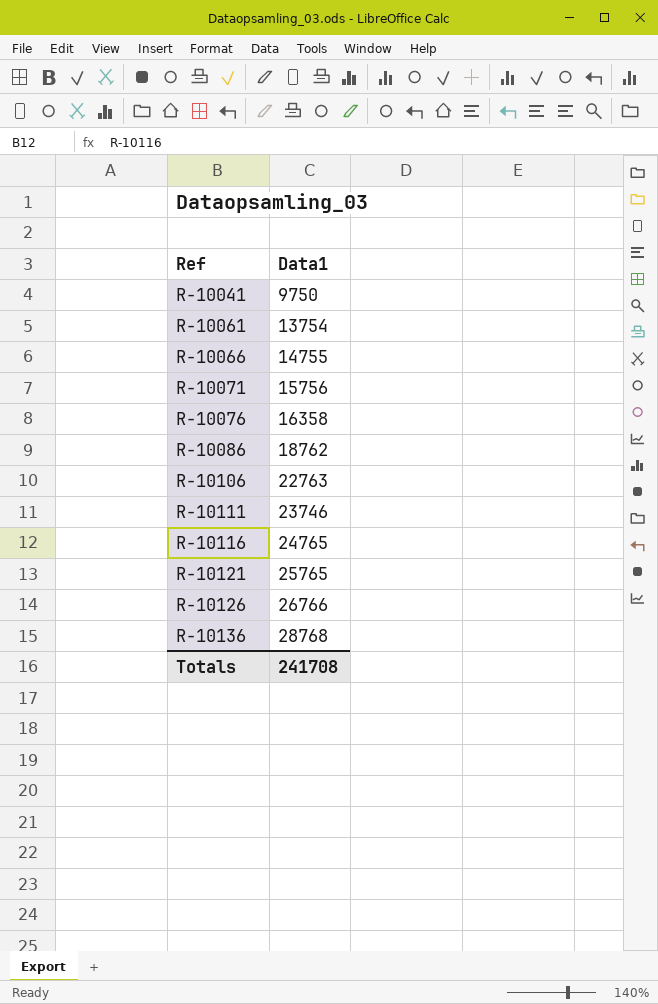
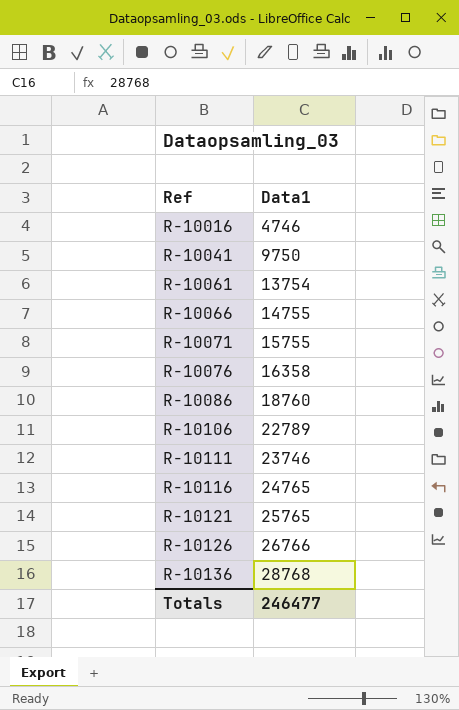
row R-10016: none -> 4746
R-10071 | Data1: 15756 -> 15755
R-10086 | Data1: 18762 -> 18760
R-10106 | Data1: 22763 -> 22789
Totals | Data1: 241708 -> 246477

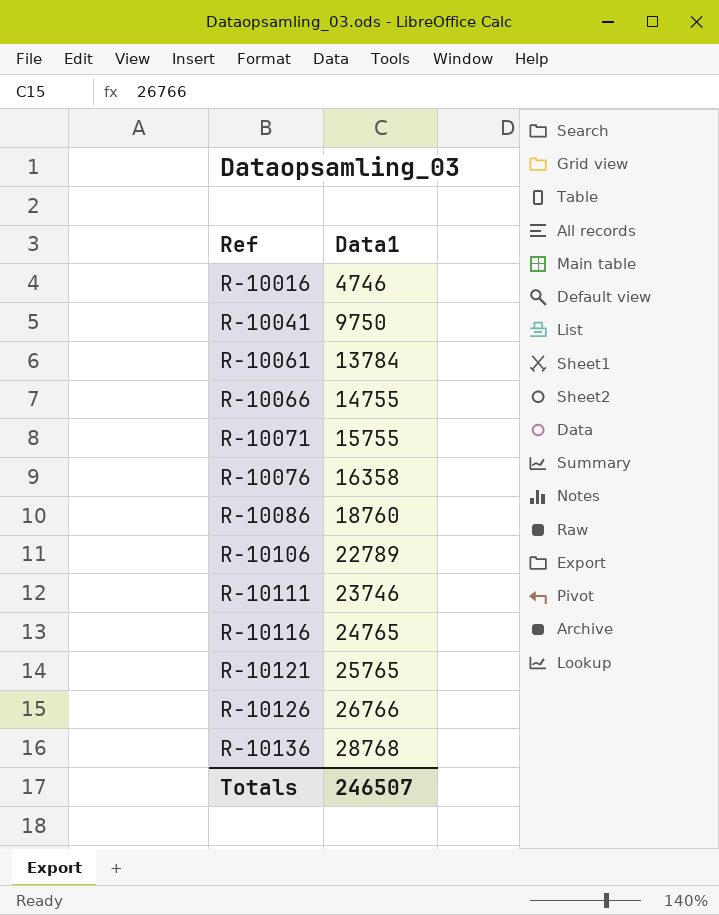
R-10061 | Data1: 13754 -> 13784
Totals | Data1: 246477 -> 246507

